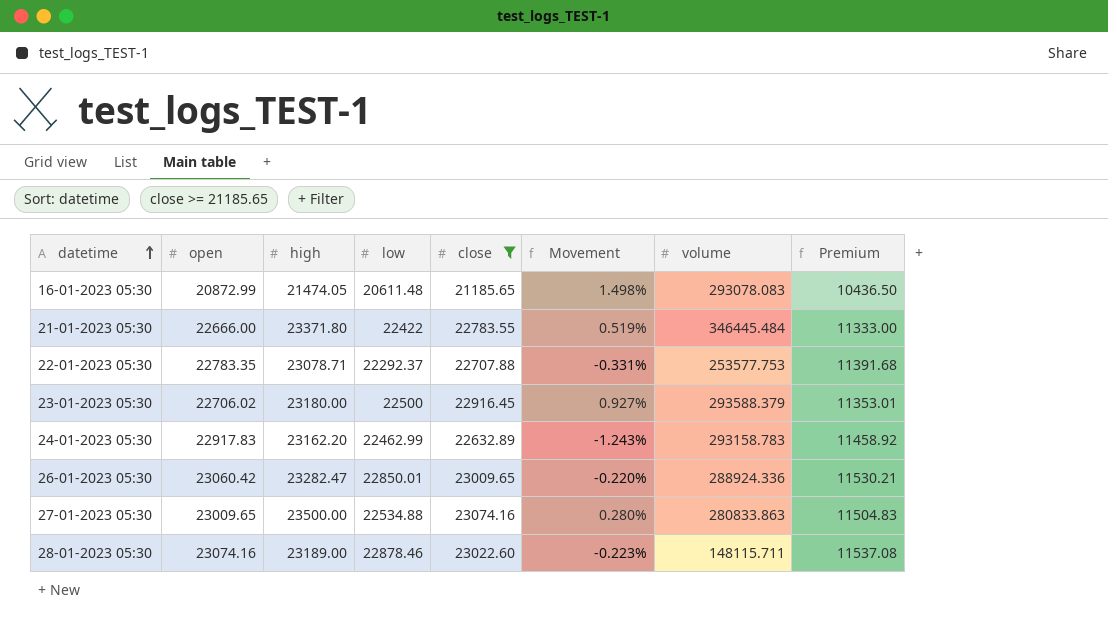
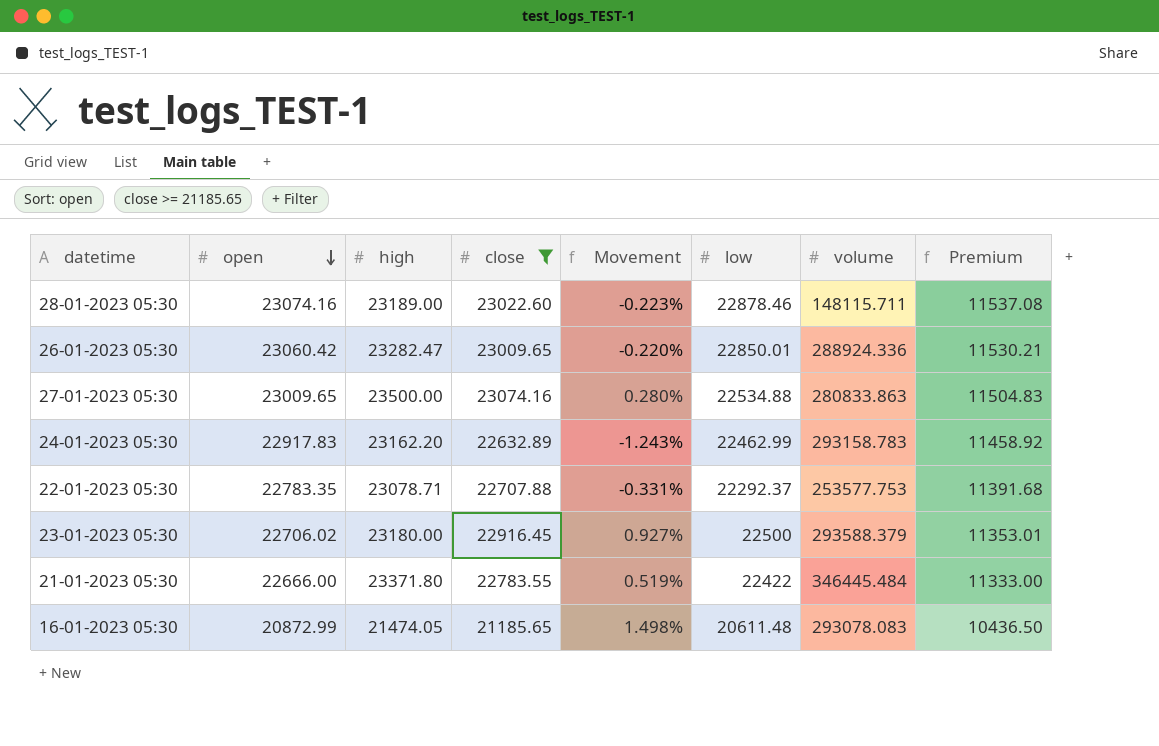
row order: datetime ascending -> open descending
column low | position: 4 -> 6

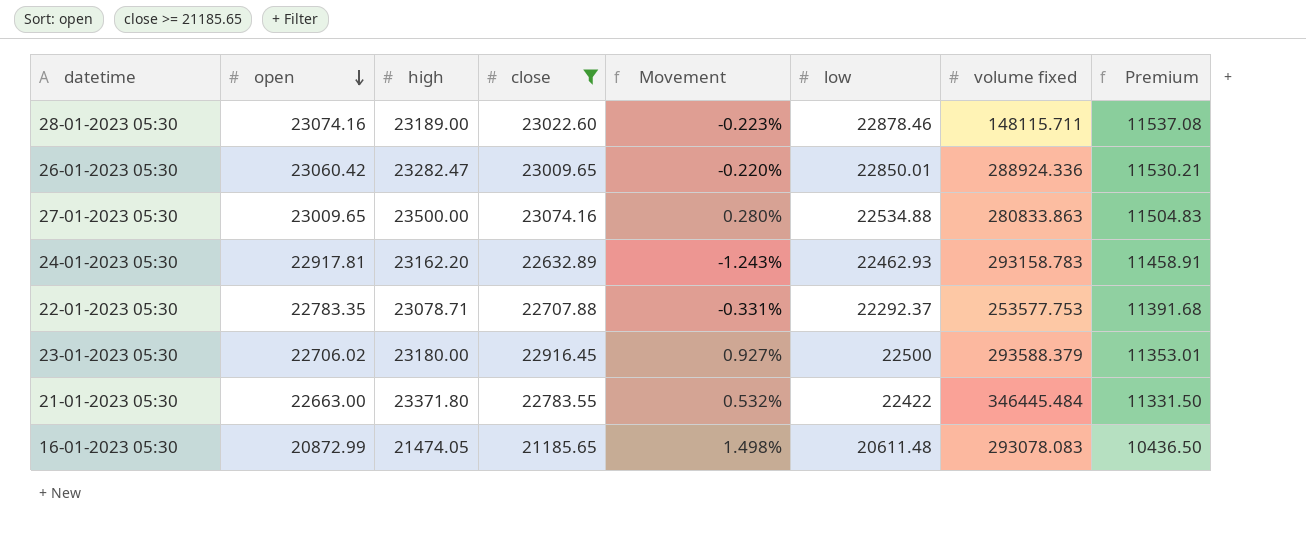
column name: volume -> volume fixed
24-01-2023 05:30 | open: 22917.83 -> 22917.81
24-01-2023 05:30 | low: 22462.99 -> 22462.93
24-01-2023 05:30 | Premium: 11458.92 -> 11458.91
21-01-2023 05:30 | open: 22666.00 -> 22663.00
21-01-2023 05:30 | Movement: 0.519% -> 0.532%
21-01-2023 05:30 | Premium: 11333.00 -> 11331.50

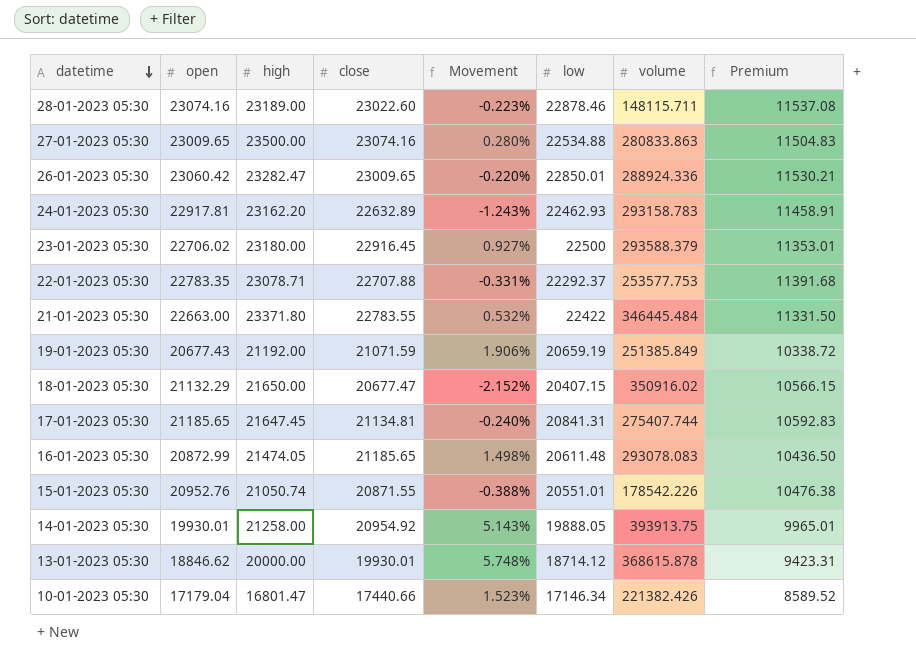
filter: close >= 21185.65 -> none
row order: open descending -> datetime descending
column name: volume fixed -> volume

